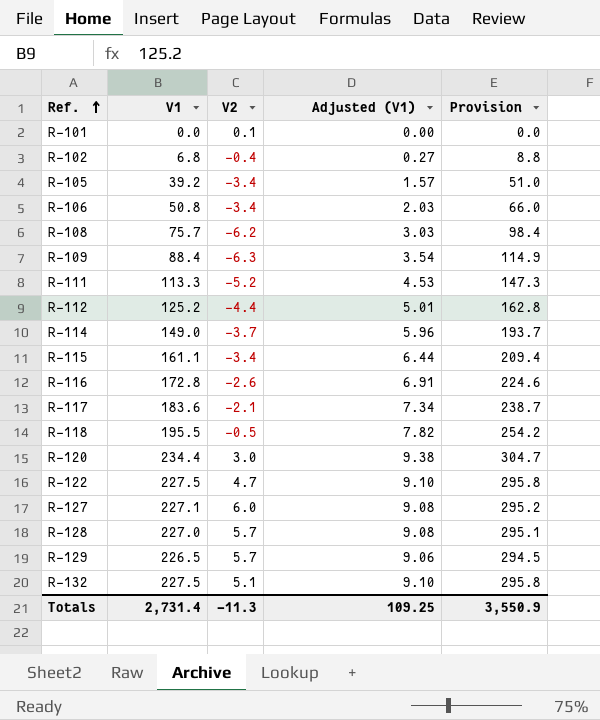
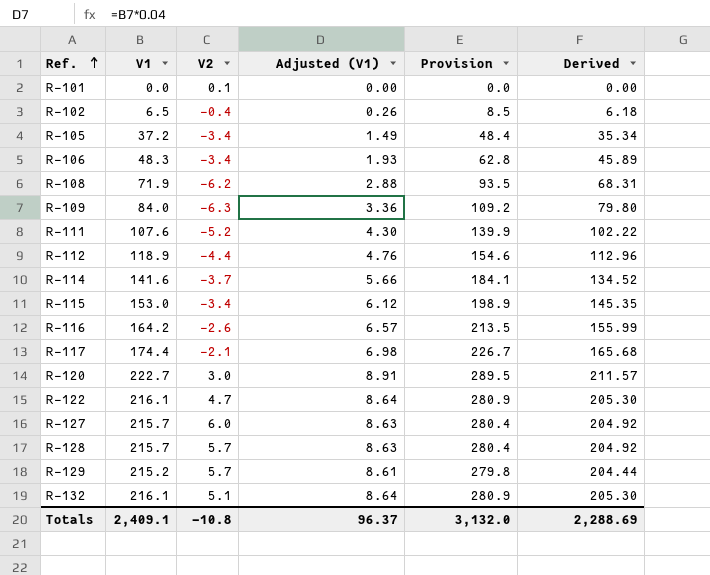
column Derived | formula: none -> [V1] * 0.95
row R-118: 195.5 | -0.5 | 7.82 | 254.2 -> none
R-102 | V1: 6.8 -> 6.5
R-102 | Adjusted (V1): 0.27 -> 0.26
R-102 | Provision: 8.8 -> 8.5
R-105 | V1: 39.2 -> 37.2
R-105 | Adjusted (V1): 1.57 -> 1.49
R-105 | Provision: 51.0 -> 48.4
R-106 | V1: 50.8 -> 48.3
R-106 | Adjusted (V1): 2.03 -> 1.93
R-106 | Provision: 66.0 -> 62.8
R-108 | V1: 75.7 -> 71.9
R-108 | Adjusted (V1): 3.03 -> 2.88
R-108 | Provision: 98.4 -> 93.5
R-109 | V1: 88.4 -> 84.0
R-109 | Adjusted (V1): 3.54 -> 3.36
R-109 | Provision: 114.9 -> 109.2
R-111 | V1: 113.3 -> 107.6
R-111 | Adjusted (V1): 4.53 -> 4.30
R-111 | Provision: 147.3 -> 139.9
R-112 | V1: 125.2 -> 118.9
R-112 | Adjusted (V1): 5.01 -> 4.76
R-112 | Provision: 162.8 -> 154.6
R-114 | V1: 149.0 -> 141.6
R-114 | Adjusted (V1): 5.96 -> 5.66
R-114 | Provision: 193.7 -> 184.1
R-115 | V1: 161.1 -> 153.0
R-115 | Adjusted (V1): 6.44 -> 6.12
R-115 | Provision: 209.4 -> 198.9
R-116 | V1: 172.8 -> 164.2
R-116 | Adjusted (V1): 6.91 -> 6.57
R-116 | Provision: 224.6 -> 213.5
R-117 | V1: 183.6 -> 174.4
R-117 | Adjusted (V1): 7.34 -> 6.98
R-117 | Provision: 238.7 -> 226.7
R-120 | V1: 234.4 -> 222.7
R-120 | Adjusted (V1): 9.38 -> 8.91
R-120 | Provision: 304.7 -> 289.5
R-122 | V1: 227.5 -> 216.1
R-122 | Adjusted (V1): 9.10 -> 8.64
R-122 | Provision: 295.8 -> 280.9
R-127 | V1: 227.1 -> 215.7
R-127 | Adjusted (V1): 9.08 -> 8.63
R-127 | Provision: 295.2 -> 280.4
R-128 | V1: 227.0 -> 215.7
R-128 | Adjusted (V1): 9.08 -> 8.63
R-128 | Provision: 295.1 -> 280.4
R-129 | V1: 226.5 -> 215.2
R-129 | Adjusted (V1): 9.06 -> 8.61
R-129 | Provision: 294.5 -> 279.8
R-132 | V1: 227.5 -> 216.1
R-132 | Adjusted (V1): 9.10 -> 8.64
R-132 | Provision: 295.8 -> 280.9
Totals | V1: 2,731.4 -> 2,409.1
Totals | V2: -11.3 -> -10.8
Totals | Adjusted (V1): 109.25 -> 96.37
Totals | Provision: 3,550.9 -> 3,132.0

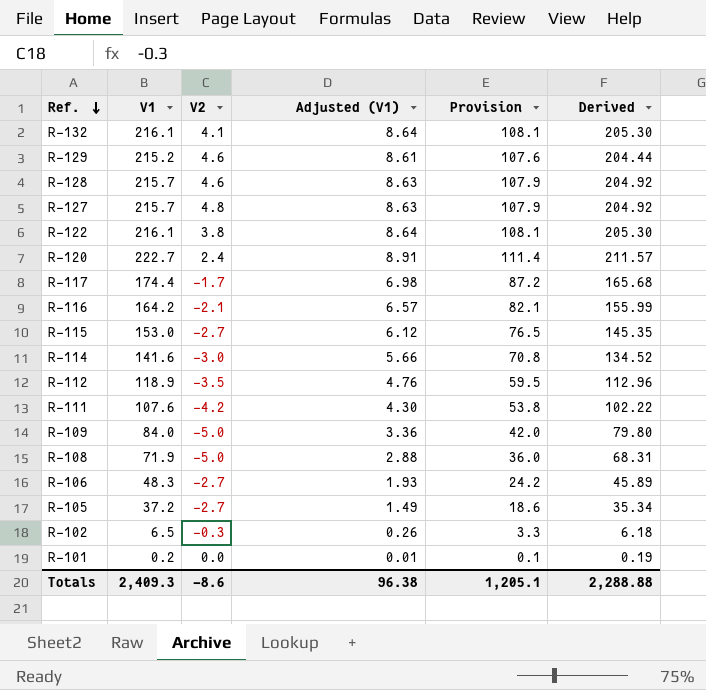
row order: Ref. ascending -> Ref. descending
column Provision | formula: [V1] * 1.3 -> [V1] * 0.5
R-132 | V2: 5.1 -> 4.1
R-129 | V2: 5.7 -> 4.6
R-128 | V2: 5.7 -> 4.6
R-127 | V2: 6.0 -> 4.8
R-122 | V2: 4.7 -> 3.8
R-120 | V2: 3.0 -> 2.4
R-117 | V2: -2.1 -> -1.7
R-116 | V2: -2.6 -> -2.1
R-115 | V2: -3.4 -> -2.7
R-114 | V2: -3.7 -> -3.0
R-112 | V2: -4.4 -> -3.5
R-111 | V2: -5.2 -> -4.2
R-109 | V2: -6.3 -> -5.0
R-108 | V2: -6.2 -> -5.0
R-106 | V2: -3.4 -> -2.7
R-105 | V2: -3.4 -> -2.7
R-102 | V2: -0.4 -> -0.3
R-101 | V1: 0.0 -> 0.2
R-101 | V2: 0.1 -> 0.0
R-101 | Adjusted (V1): 0.00 -> 0.01
R-101 | Derived: 0.00 -> 0.19
Totals | V1: 2,409.1 -> 2,409.3
Totals | V2: -10.8 -> -8.6
Totals | Adjusted (V1): 96.37 -> 96.38
Totals | Provision: 3,132.0 -> 1,205.1
Totals | Derived: 2,288.69 -> 2,288.88

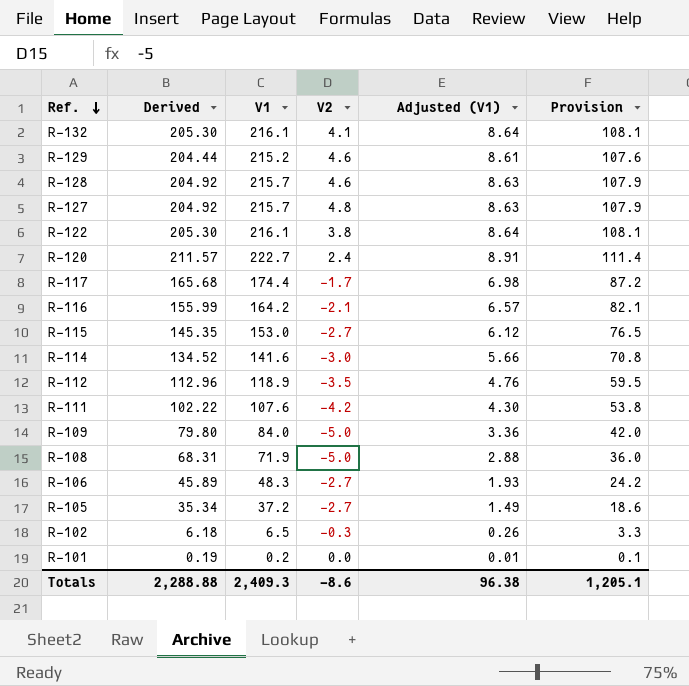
column Derived | position: 6 -> 2

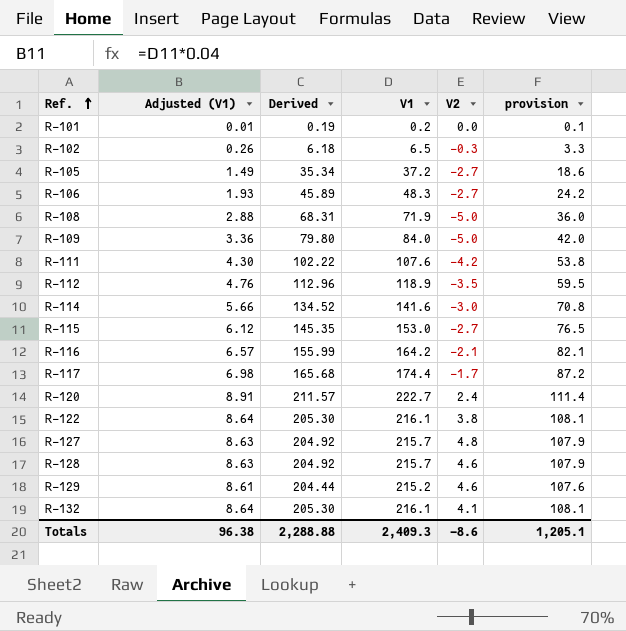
row order: Ref. descending -> Ref. ascending
column Adjusted (V1) | position: 5 -> 2
column name: Provision -> provision

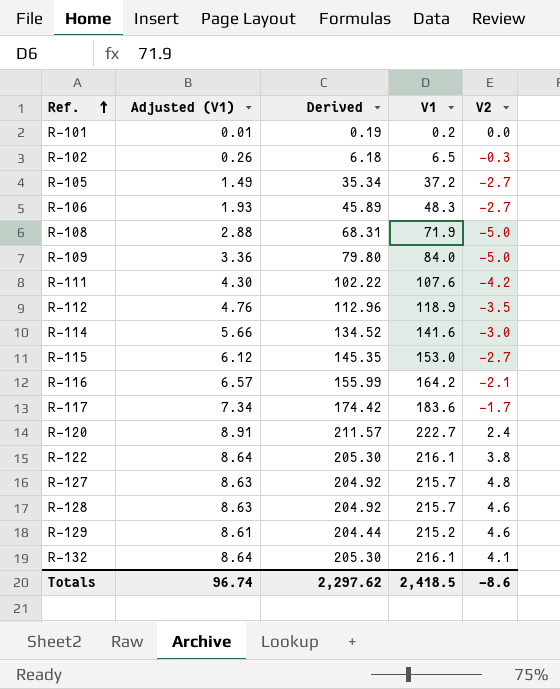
column provision | formula: [V1] * 0.5 -> none
R-117 | Adjusted (V1): 6.98 -> 7.34
R-117 | Derived: 165.68 -> 174.42
R-117 | V1: 174.4 -> 183.6
Totals | Adjusted (V1): 96.38 -> 96.74
Totals | Derived: 2,288.88 -> 2,297.62
Totals | V1: 2,409.3 -> 2,418.5

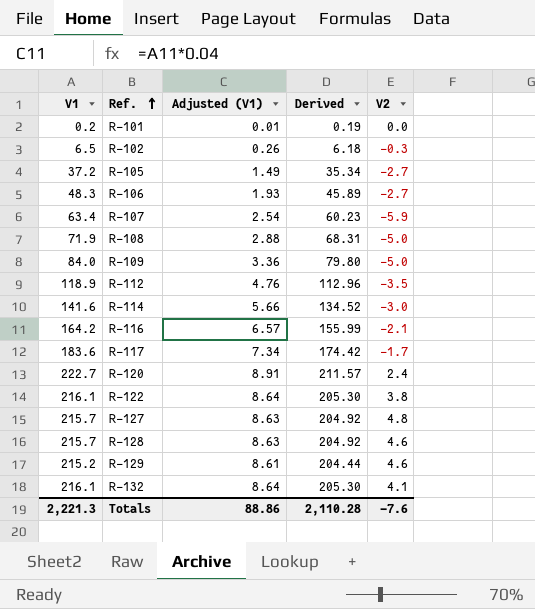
column V1 | position: 4 -> 1
row R-111: 4.30 | 102.22 | 107.6 | -4.2 -> none
row R-115: 6.12 | 145.35 | 153.0 | -2.7 -> none
row R-107: none -> 63.4 | 2.54 | 60.23 | -5.9
Totals | V1: 2,418.5 -> 2,221.3
Totals | Adjusted (V1): 96.74 -> 88.86
Totals | Derived: 2,297.62 -> 2,110.28
Totals | V2: -8.6 -> -7.6

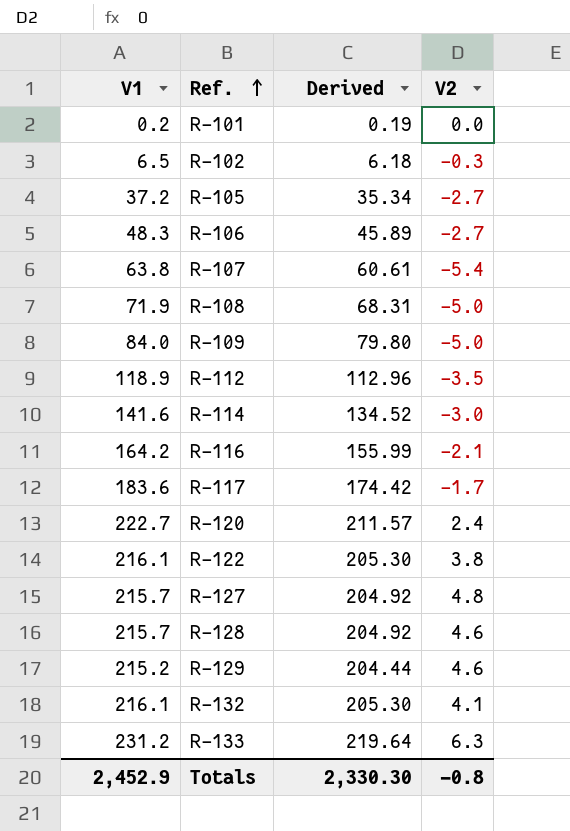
column Adjusted (V1) | formula: [V1] * 0.04 -> none
R-107 | V1: 63.4 -> 63.8
R-107 | Derived: 60.23 -> 60.61
R-107 | V2: -5.9 -> -5.4
row R-133: none -> 231.2 | 219.64 | 6.3
Totals | V1: 2,221.3 -> 2,452.9
Totals | Derived: 2,110.28 -> 2,330.30
Totals | V2: -7.6 -> -0.8

